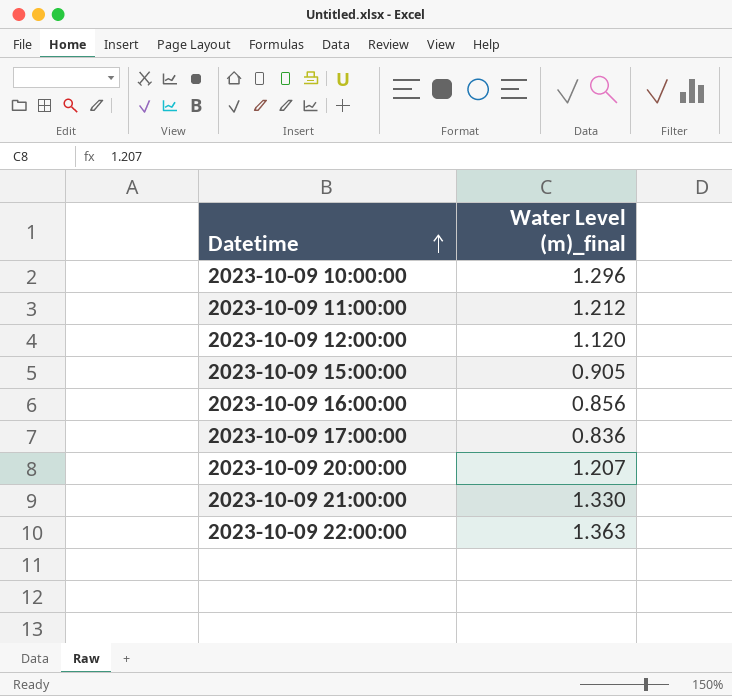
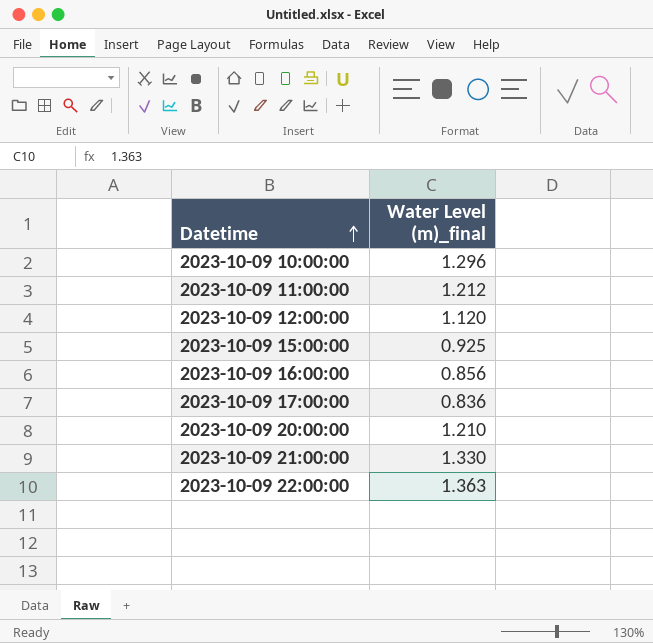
2023-10-09 15:00:00 | Water Level (m)_final: 0.905 -> 0.925
2023-10-09 20:00:00 | Water Level (m)_final: 1.207 -> 1.210

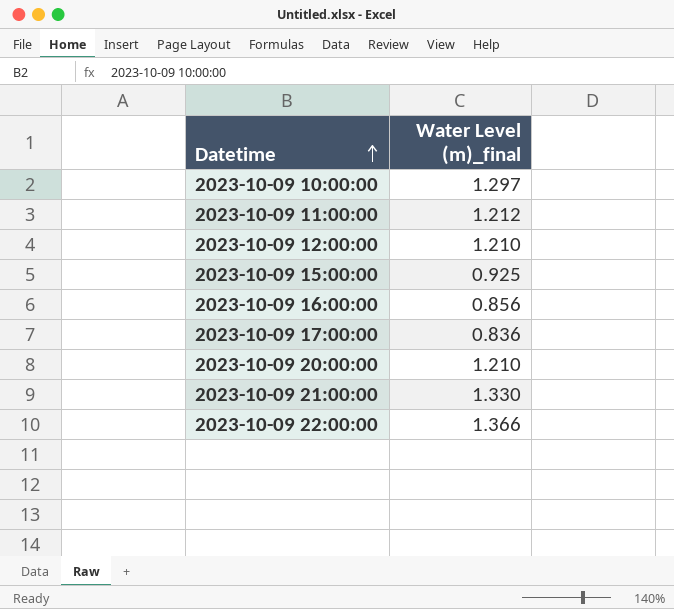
2023-10-09 10:00:00 | Water Level (m)_final: 1.296 -> 1.297
2023-10-09 12:00:00 | Water Level (m)_final: 1.120 -> 1.210
2023-10-09 22:00:00 | Water Level (m)_final: 1.363 -> 1.366

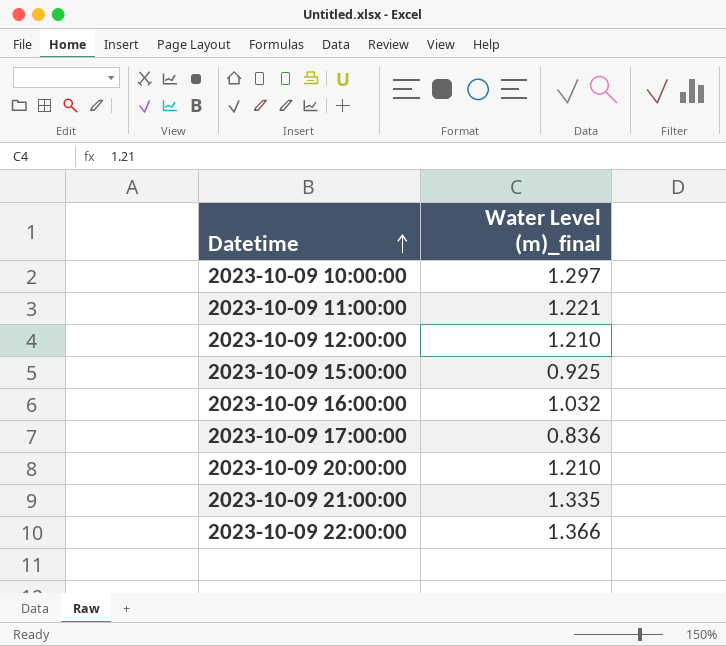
2023-10-09 11:00:00 | Water Level (m)_final: 1.212 -> 1.221
2023-10-09 16:00:00 | Water Level (m)_final: 0.856 -> 1.032
2023-10-09 21:00:00 | Water Level (m)_final: 1.330 -> 1.335

